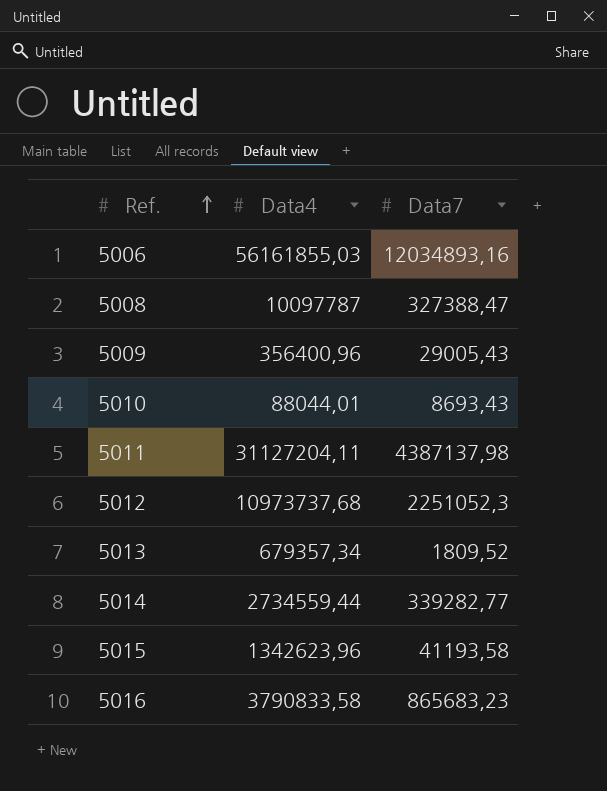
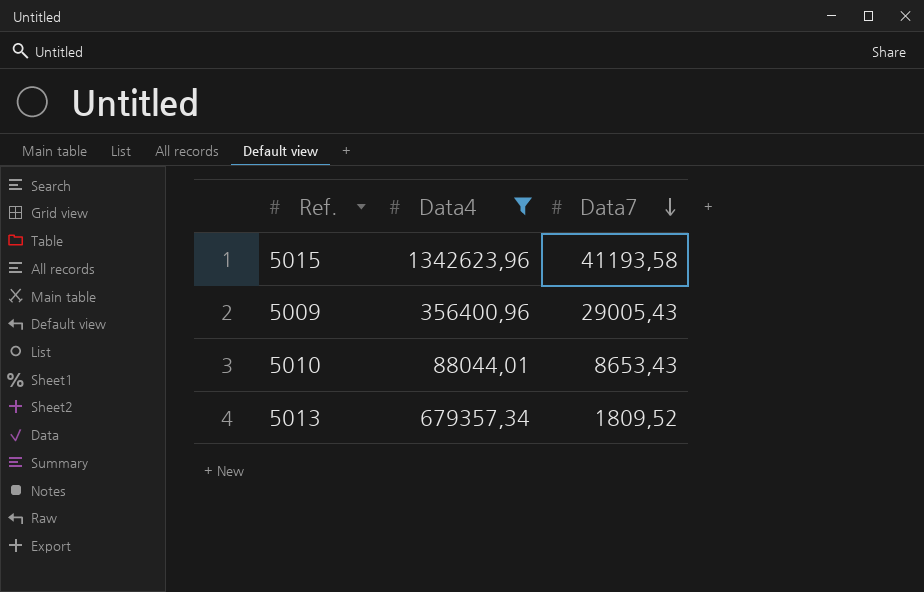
filter: none -> Data4 <= 1342623,96
row order: Ref. ascending -> Data7 descending
5010 | Data7: 8693,43 -> 8653,43

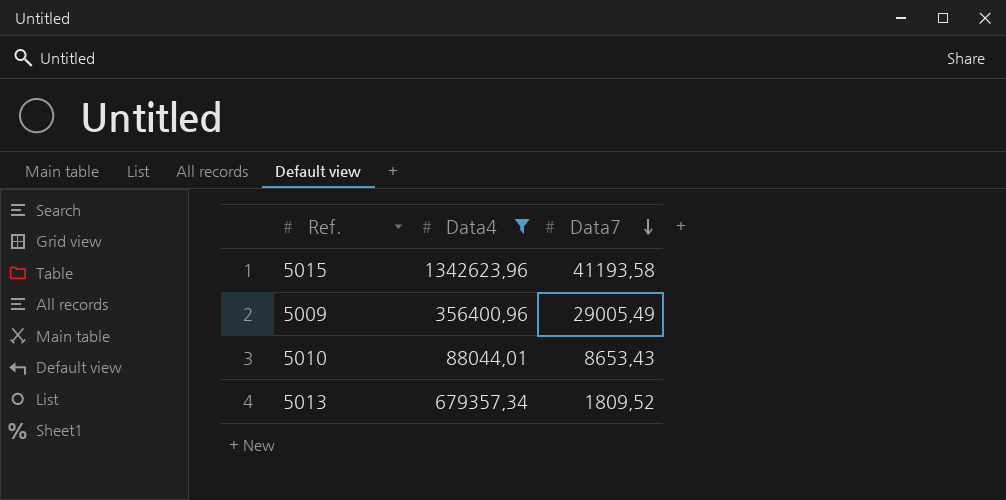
5009 | Data7: 29005,43 -> 29005,49

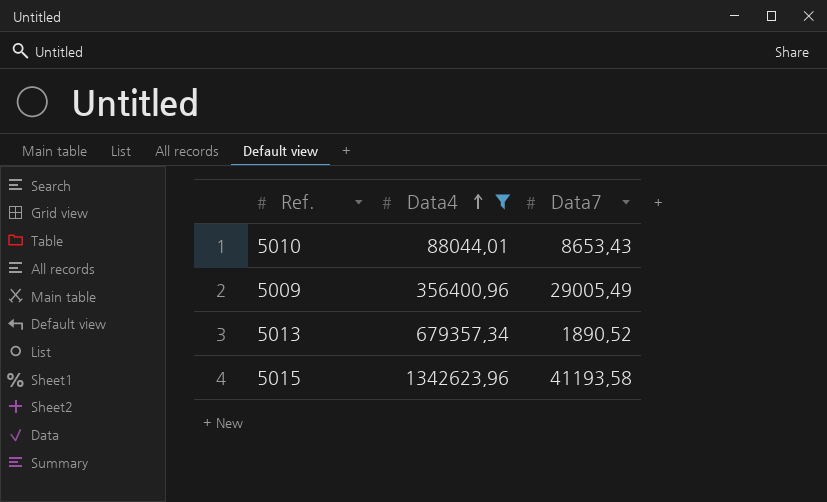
row order: Data7 descending -> Data4 ascending
5013 | Data7: 1809,52 -> 1890,52

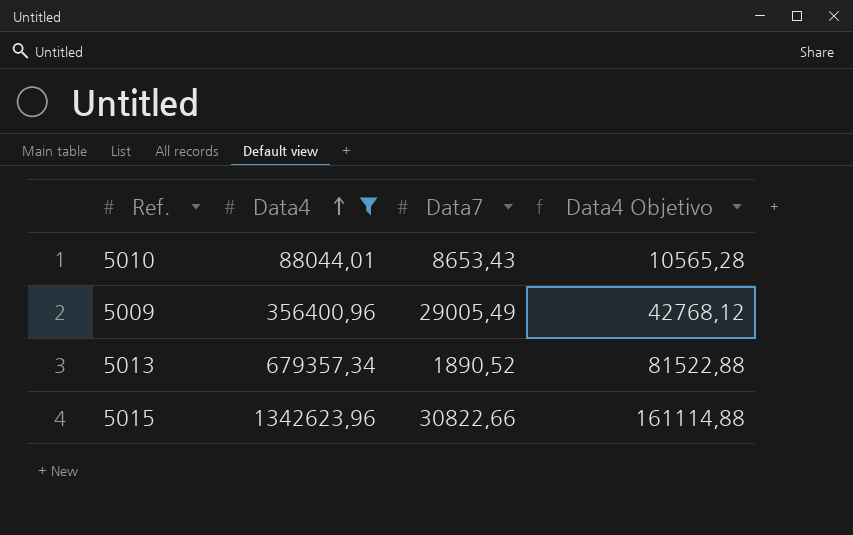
column Data4 Objetivo | formula: none -> [Data4] * 0,12
5015 | Data7: 41193,58 -> 30822,66

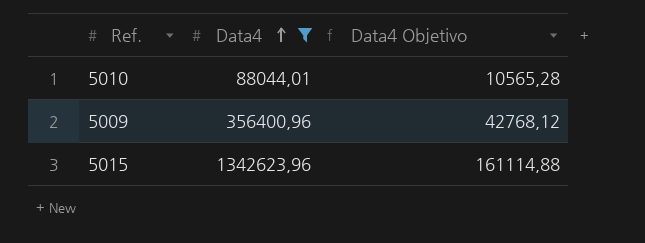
column Data7 | position: 3 -> none
row 5013: 679357,34 | 1890,52 | 81522,88 -> none

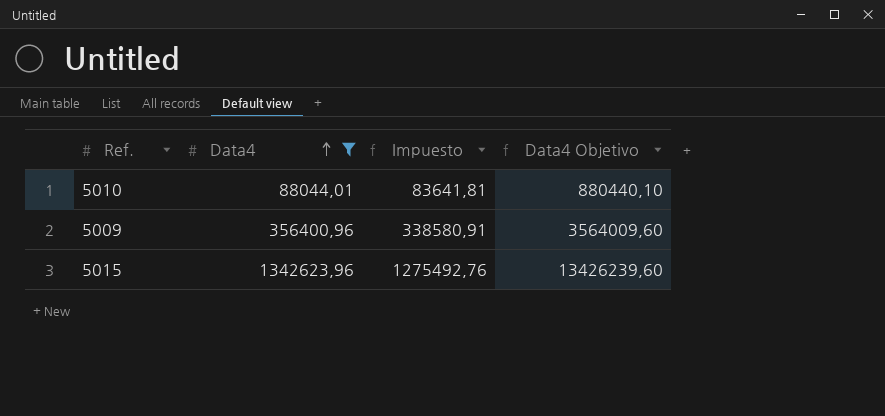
column Impuesto | formula: none -> [Data4] * 0,95
column Data4 Objetivo | formula: [Data4] * 0,12 -> [Data4] * 10

